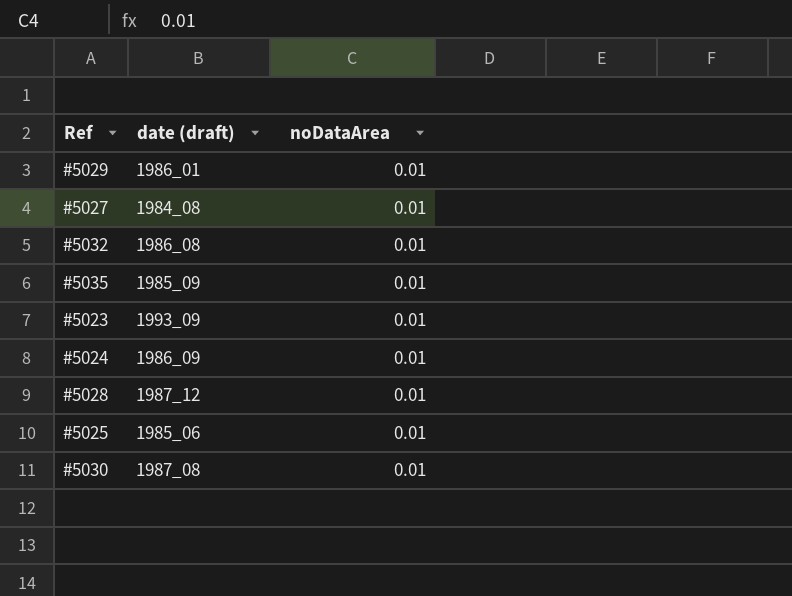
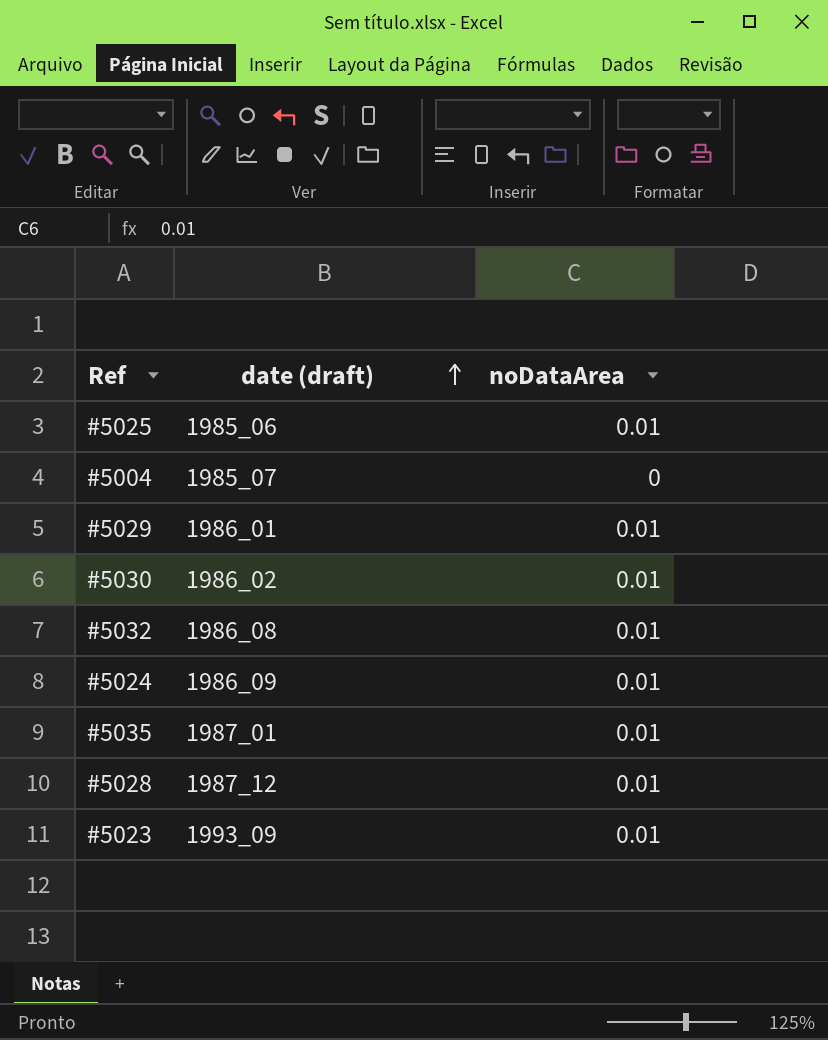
row order: none -> date (draft) ascending
row #5027: 1984_08 | 0.01 -> none
row #5004: none -> 1985_07 | 0
#5030 | date (draft): 1987_08 -> 1986_02
#5035 | date (draft): 1985_09 -> 1987_01

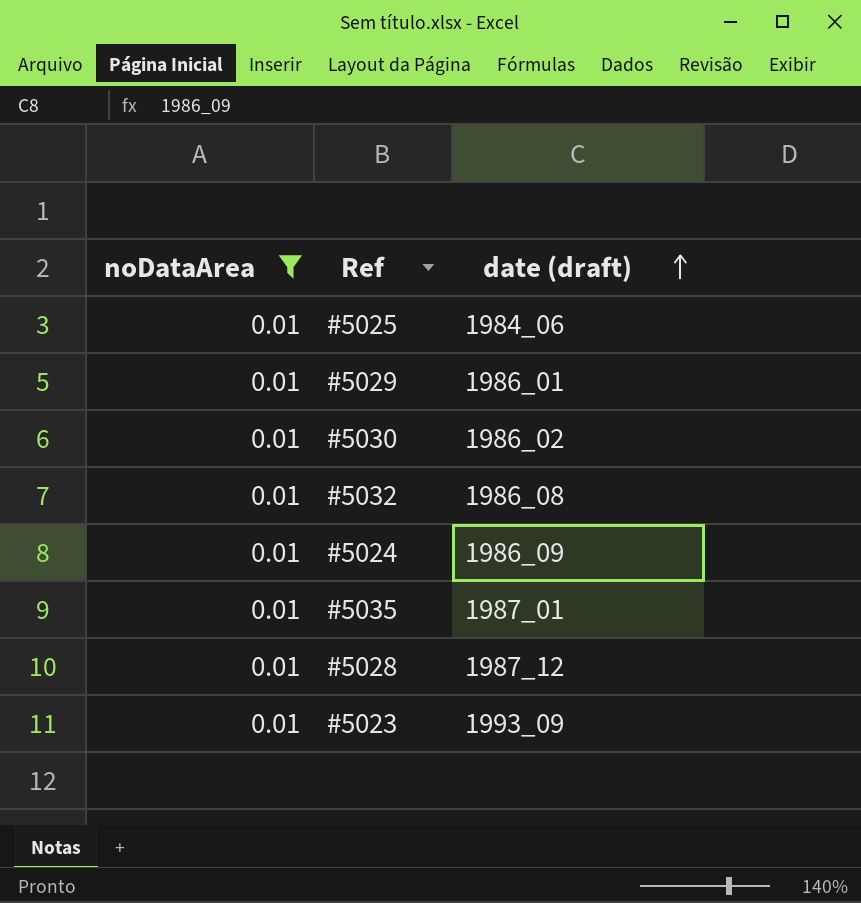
filter: none -> noDataArea = 0.01
column noDataArea | position: 3 -> 1
#5025 | date (draft): 1985_06 -> 1984_06

